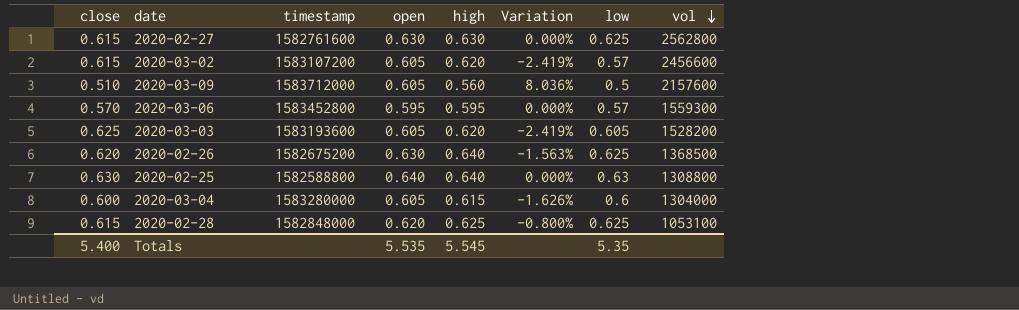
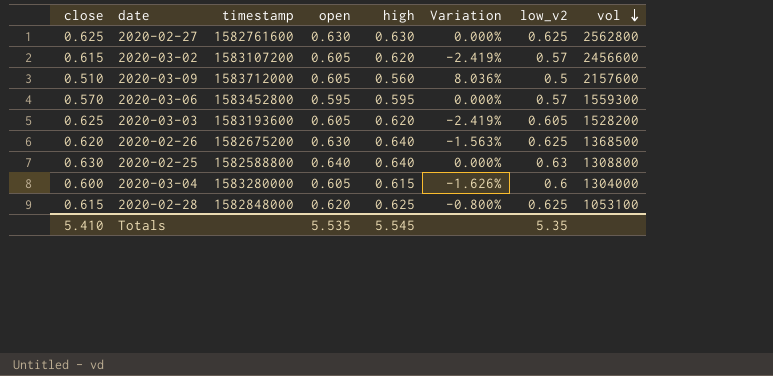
column name: low -> low_v2
2020-02-27 | close: 0.615 -> 0.625
Totals | close: 5.400 -> 5.410

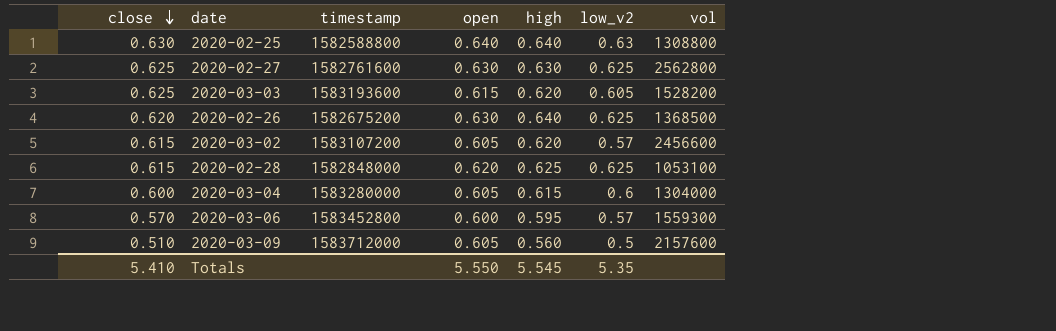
row order: vol descending -> close descending
column Variation | formula: ([open] - [high]) / [high] -> none
2020-03-03 | open: 0.605 -> 0.615
2020-03-06 | open: 0.595 -> 0.600
Totals | open: 5.535 -> 5.550

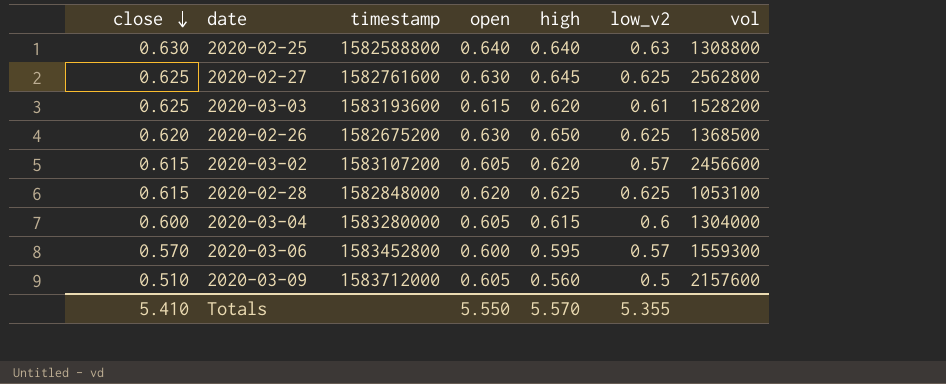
2020-02-27 | high: 0.630 -> 0.645
2020-03-03 | low_v2: 0.605 -> 0.61
2020-02-26 | high: 0.640 -> 0.650
Totals | high: 5.545 -> 5.570
Totals | low_v2: 5.35 -> 5.355

